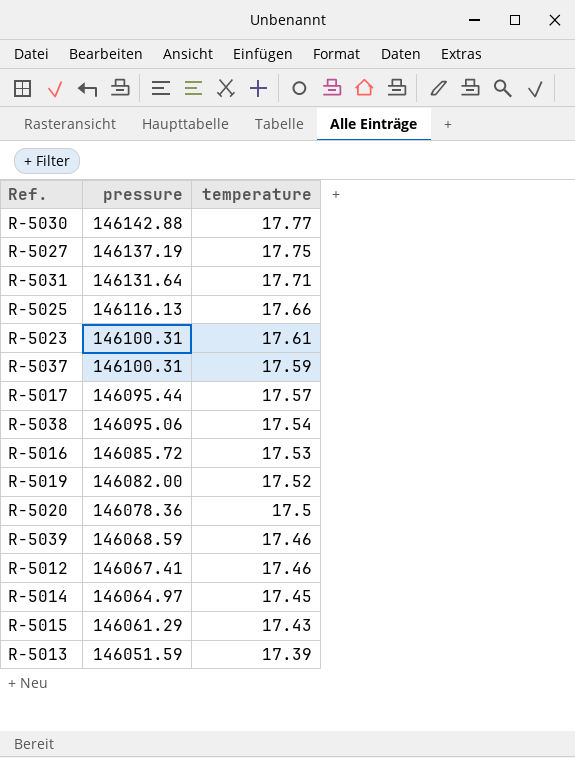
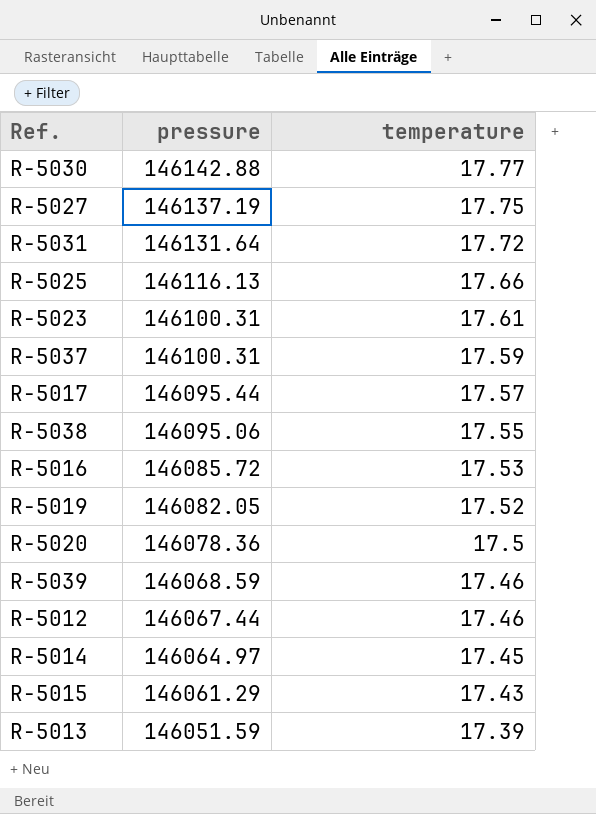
R-5031 | temperature: 17.71 -> 17.72
R-5038 | temperature: 17.54 -> 17.55
R-5019 | pressure: 146082.00 -> 146082.05
R-5012 | pressure: 146067.41 -> 146067.44

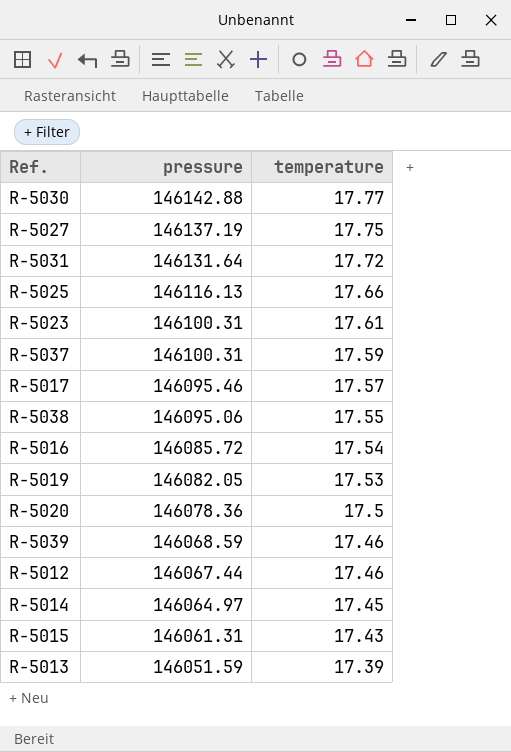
R-5017 | pressure: 146095.44 -> 146095.46
R-5016 | temperature: 17.53 -> 17.54
R-5019 | temperature: 17.52 -> 17.53
R-5015 | pressure: 146061.29 -> 146061.31

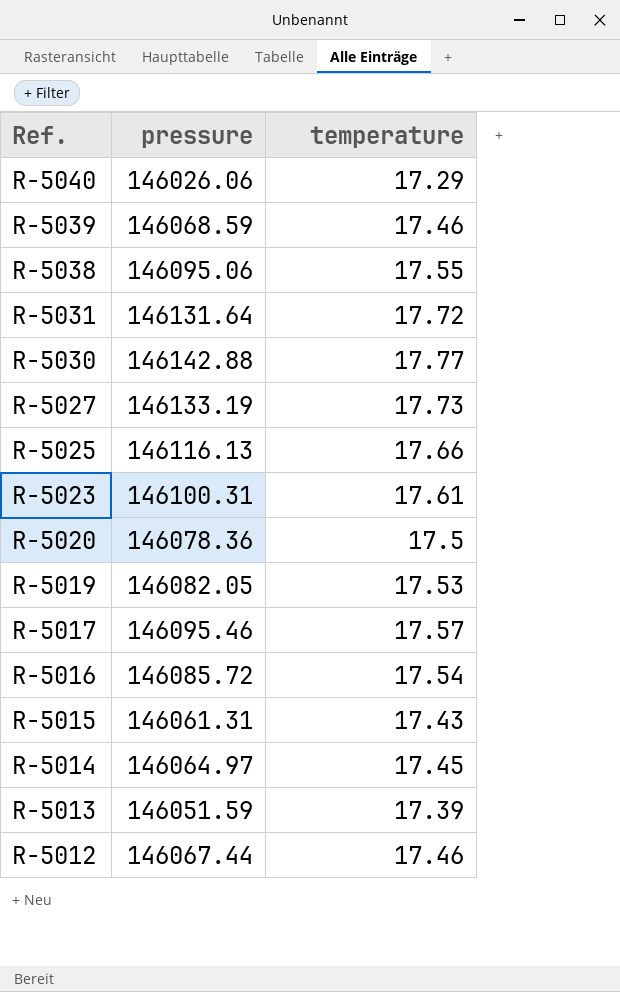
row order: pressure descending -> Ref. descending
row R-5037: 146100.31 | 17.59 -> none
row R-5040: none -> 146026.06 | 17.29
R-5027 | pressure: 146137.19 -> 146133.19
R-5027 | temperature: 17.75 -> 17.73

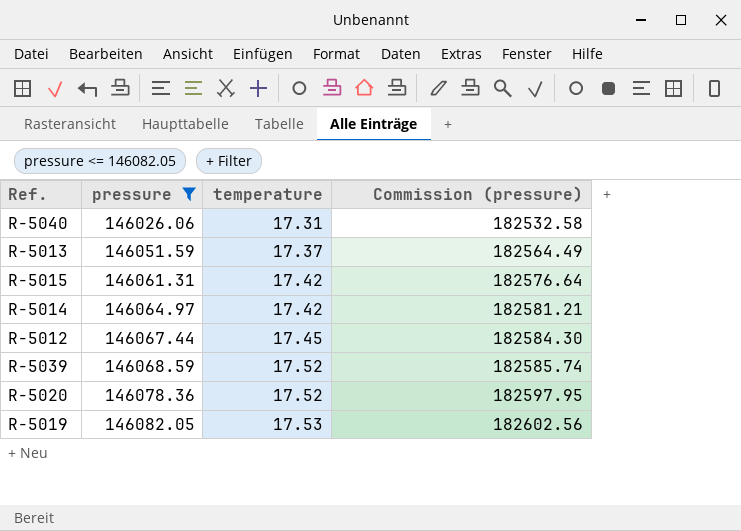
filter: none -> pressure <= 146082.05
row order: Ref. descending -> pressure ascending
column Commission (pressure) | formula: none -> [pressure] * 1.25
R-5040 | temperature: 17.29 -> 17.31
R-5013 | temperature: 17.39 -> 17.37
R-5015 | temperature: 17.43 -> 17.42
R-5014 | temperature: 17.45 -> 17.42
R-5012 | temperature: 17.46 -> 17.45
R-5039 | temperature: 17.46 -> 17.52
R-5020 | temperature: 17.5 -> 17.52

